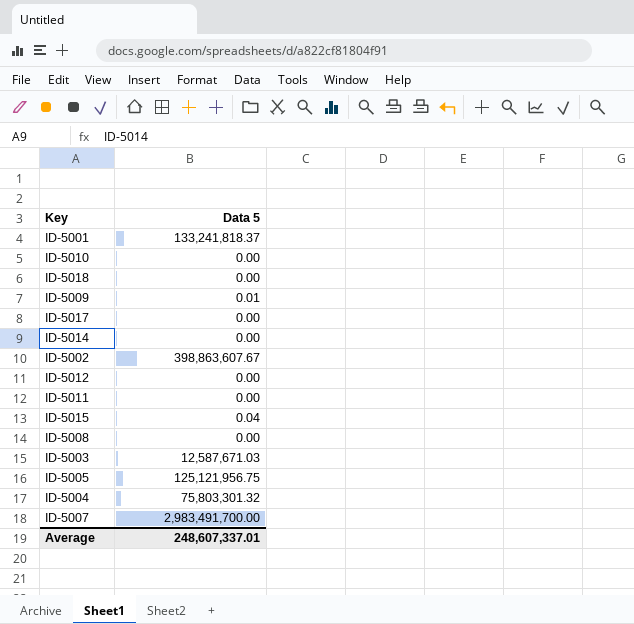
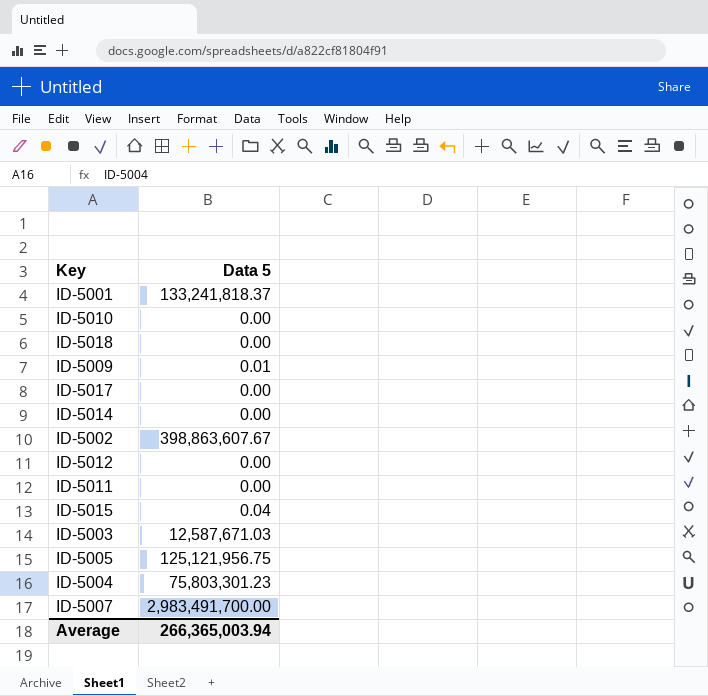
row ID-5008: 0.00 -> none
ID-5004 | Data 5: 75,803,301.32 -> 75,803,301.23
Average | Data 5: 248,607,337.01 -> 266,365,003.94

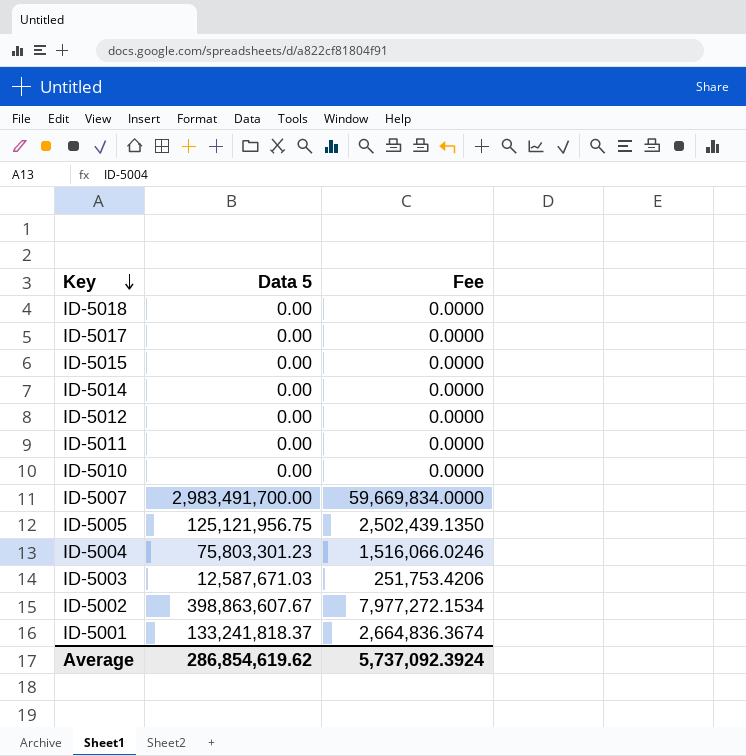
row order: none -> Key descending
column Fee | formula: none -> [Data 5] * 0.02
row ID-5009: 0.01 -> none
ID-5015 | Data 5: 0.04 -> 0.00
Average | Data 5: 266,365,003.94 -> 286,854,619.62

